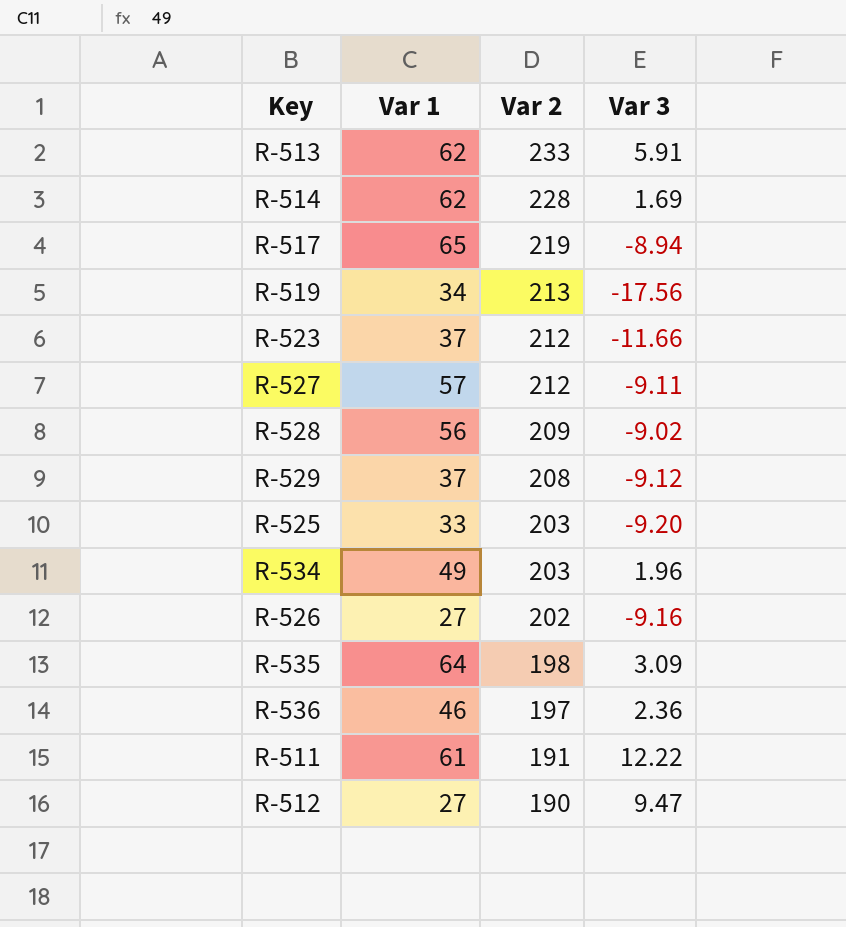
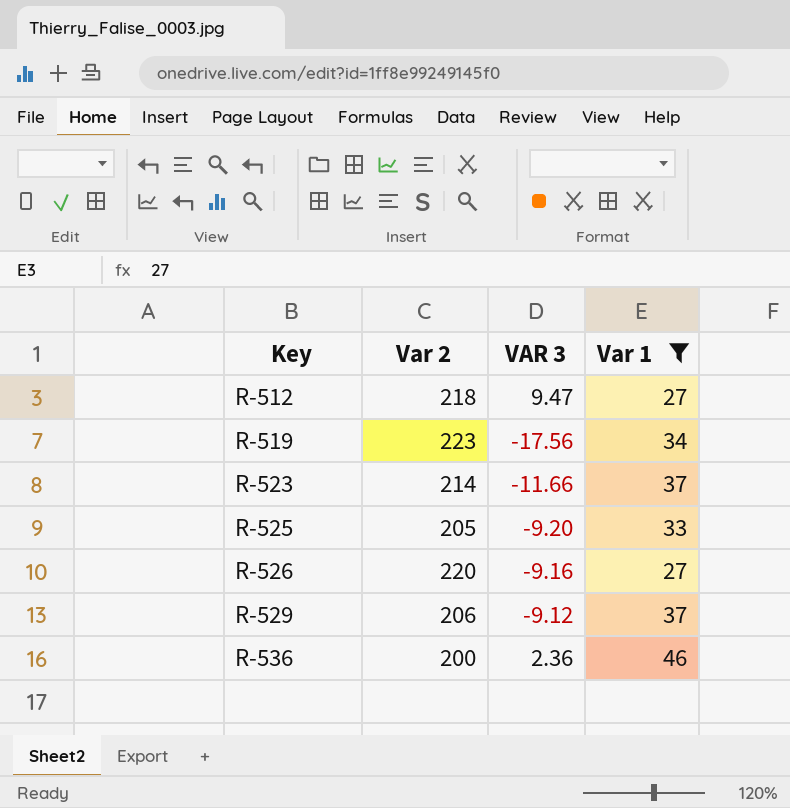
filter: none -> Var 1 <= 46
row order: Var 2 descending -> Key ascending
column name: Var 3 -> VAR 3
column Var 1 | position: 2 -> 4
R-512 | Var 2: 190 -> 218
R-519 | Var 2: 213 -> 223
R-523 | Var 2: 212 -> 214
R-525 | Var 2: 203 -> 205
R-526 | Var 2: 202 -> 220
R-529 | Var 2: 208 -> 206
R-536 | Var 2: 197 -> 200

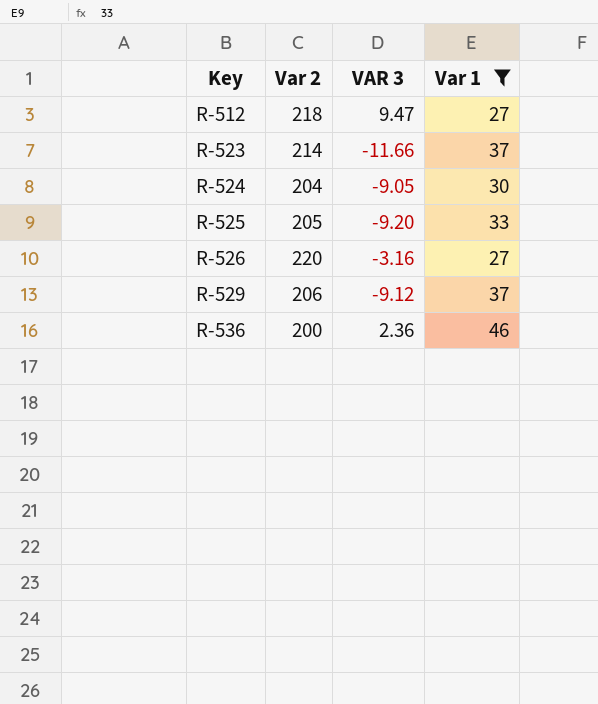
row R-519: 223 | -17.56 | 34 -> none
row R-524: none -> 204 | -9.05 | 30
R-526 | VAR 3: -9.16 -> -3.16

